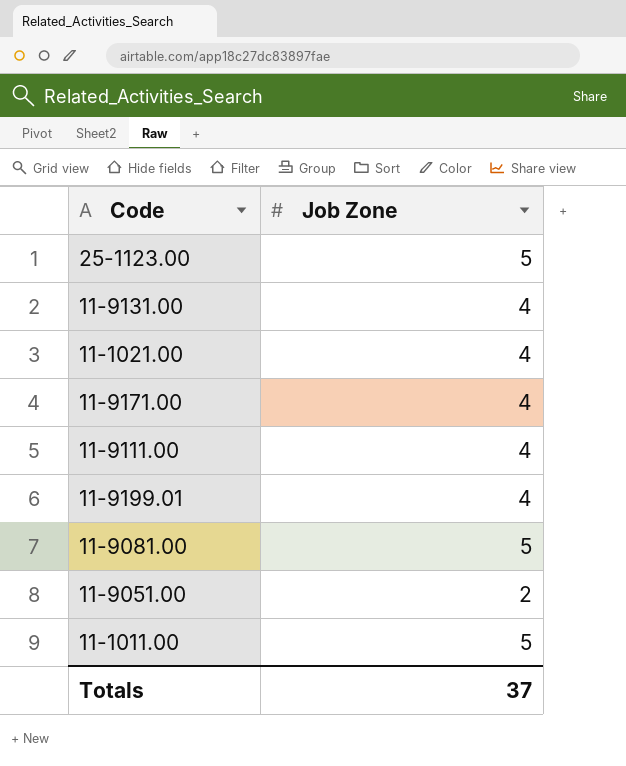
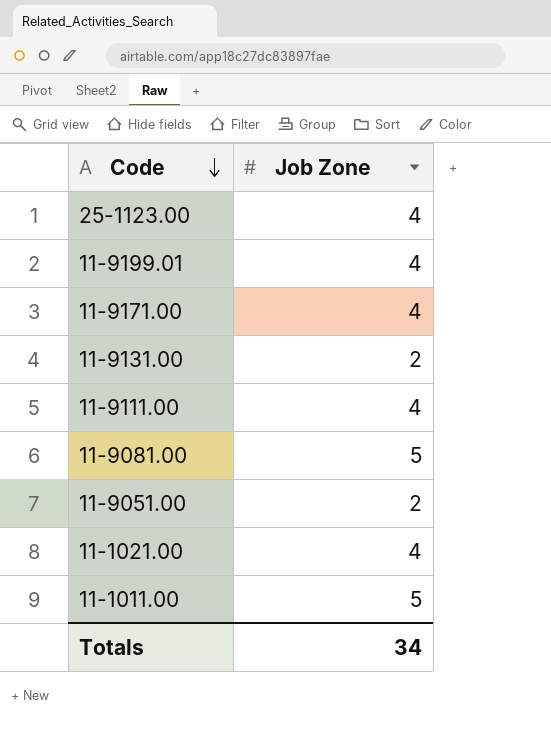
row order: none -> Code descending
25-1123.00 | Job Zone: 5 -> 4
11-9131.00 | Job Zone: 4 -> 2
Totals | Job Zone: 37 -> 34

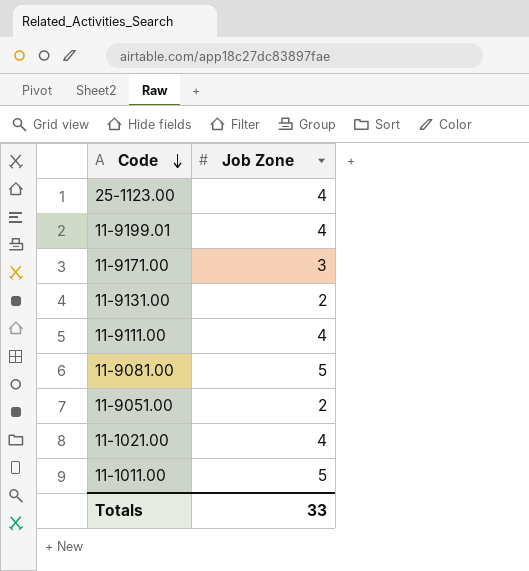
11-9171.00 | Job Zone: 4 -> 3
Totals | Job Zone: 34 -> 33

